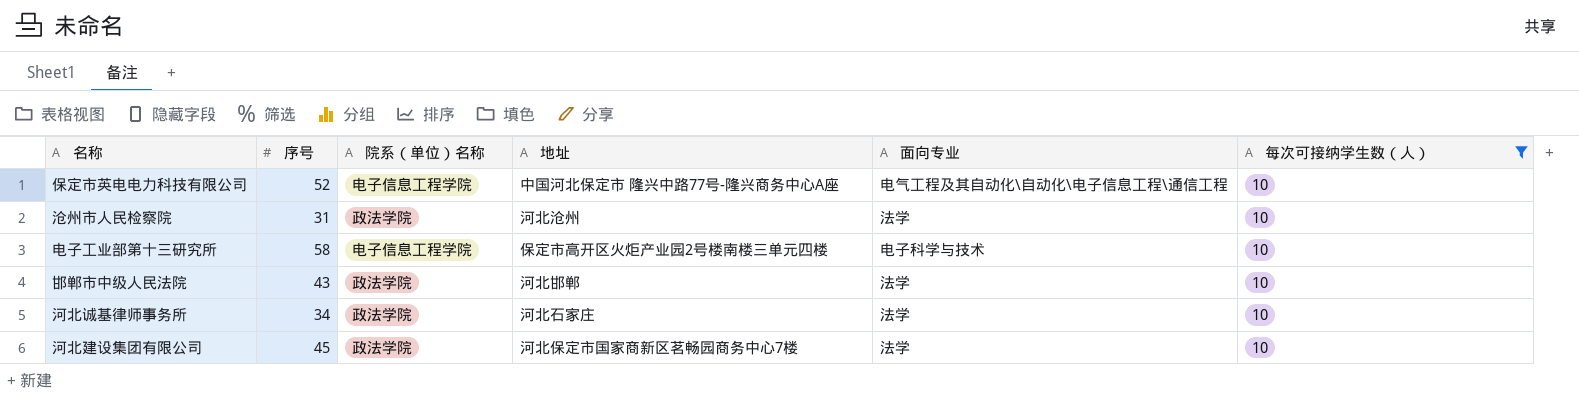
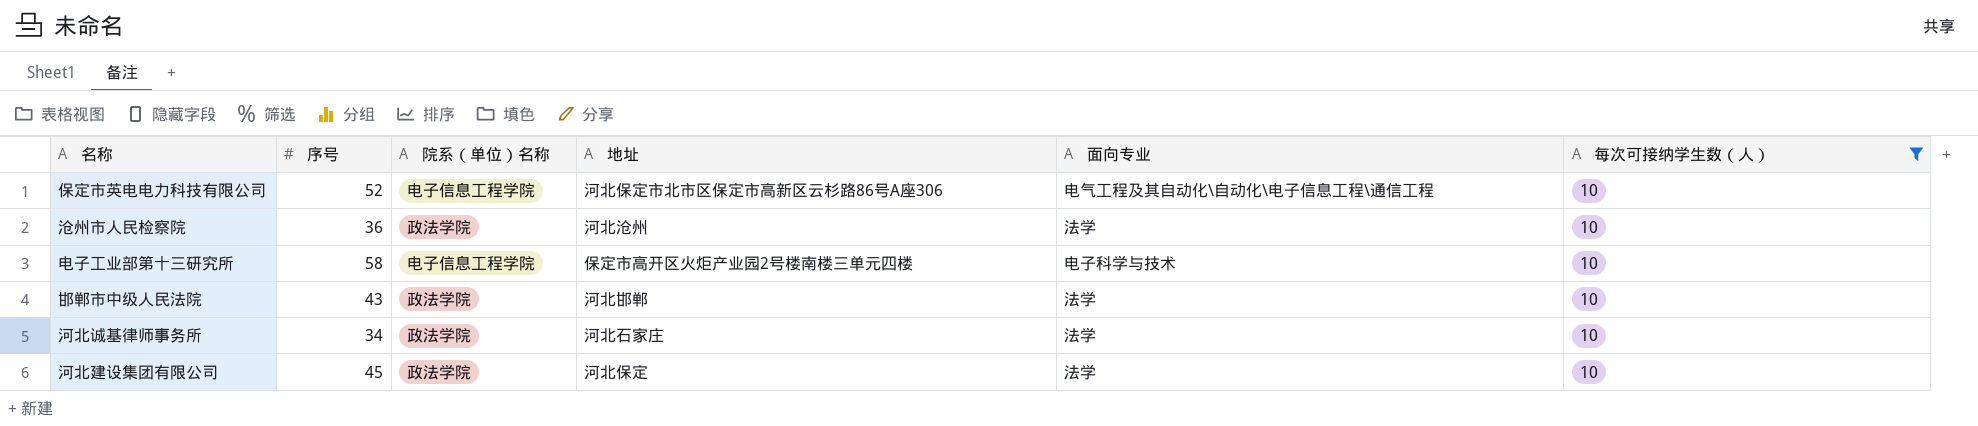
保定市英电电力科技有限公司 | 地址: 中国河北保定市 隆兴中路77号-隆兴商务中心A座 -> 河北保定市北市区保定市高新区云杉路86号A座306
沧州市人民检察院 | 序号: 31 -> 36
河北建设集团有限公司 | 地址: 河北保定市国家商新区茗畅园商务中心7楼 -> 河北保定

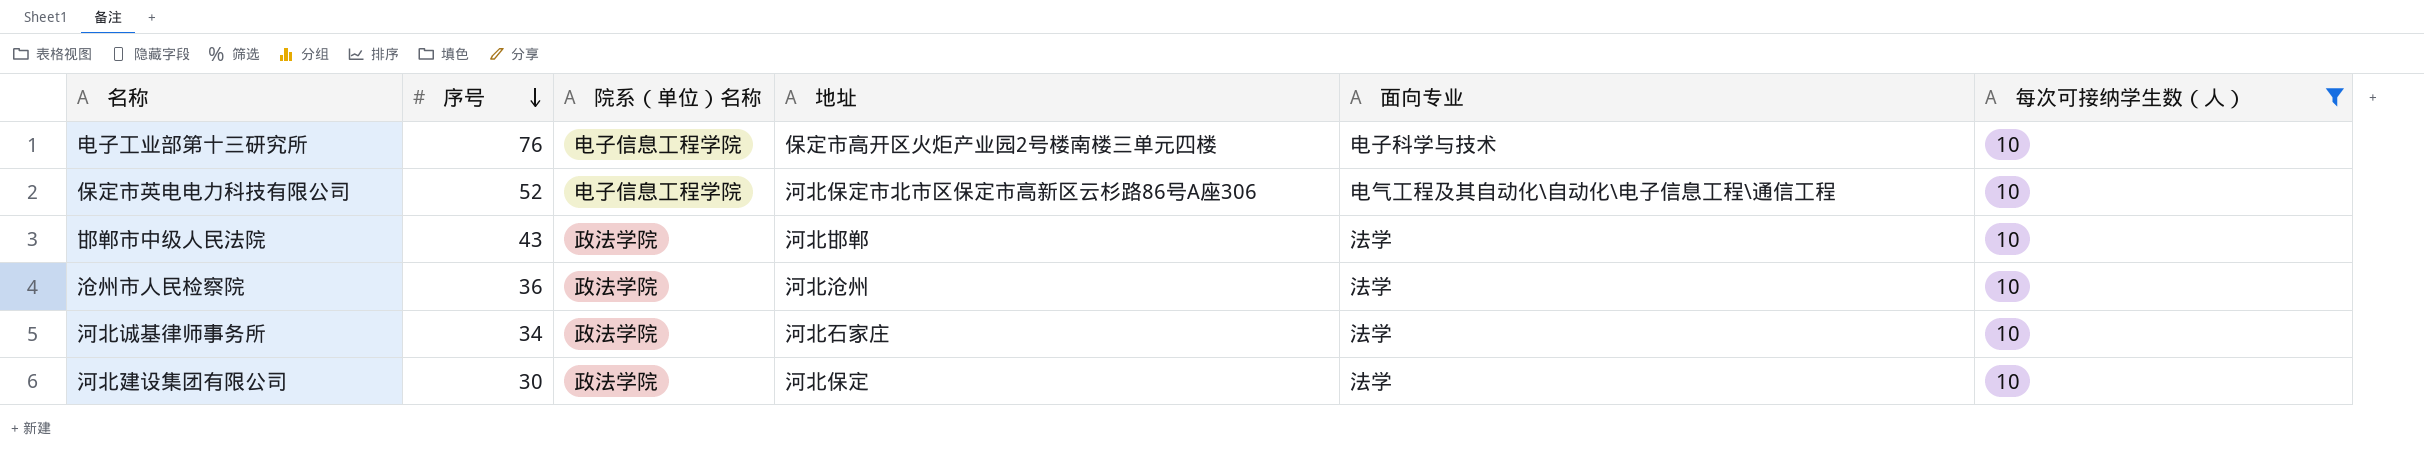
row order: none -> 序号 descending
电子工业部第十三研究所 | 序号: 58 -> 76
河北建设集团有限公司 | 序号: 45 -> 30

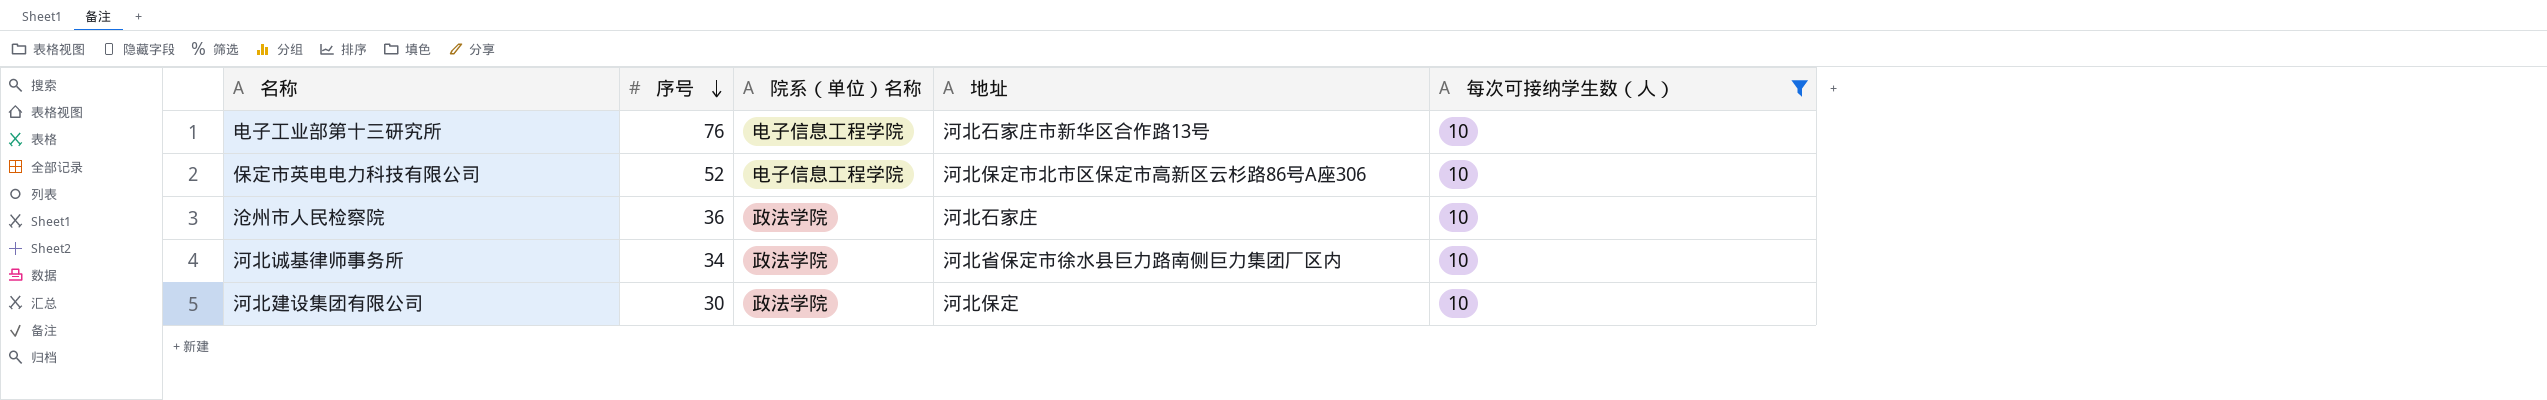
column 面向专业 | position: 5 -> none
row 邯郸市中级人民法院: 43 | 政法学院 | 河北邯郸 | 法学 | 10 -> none
电子工业部第十三研究所 | 地址: 保定市高开区火炬产业园2号楼南楼三单元四楼 -> 河北石家庄市新华区合作路13号
沧州市人民检察院 | 地址: 河北沧州 -> 河北石家庄
河北诚基律师事务所 | 地址: 河北石家庄 -> 河北省保定市徐水县巨力路南侧巨力集团厂区内

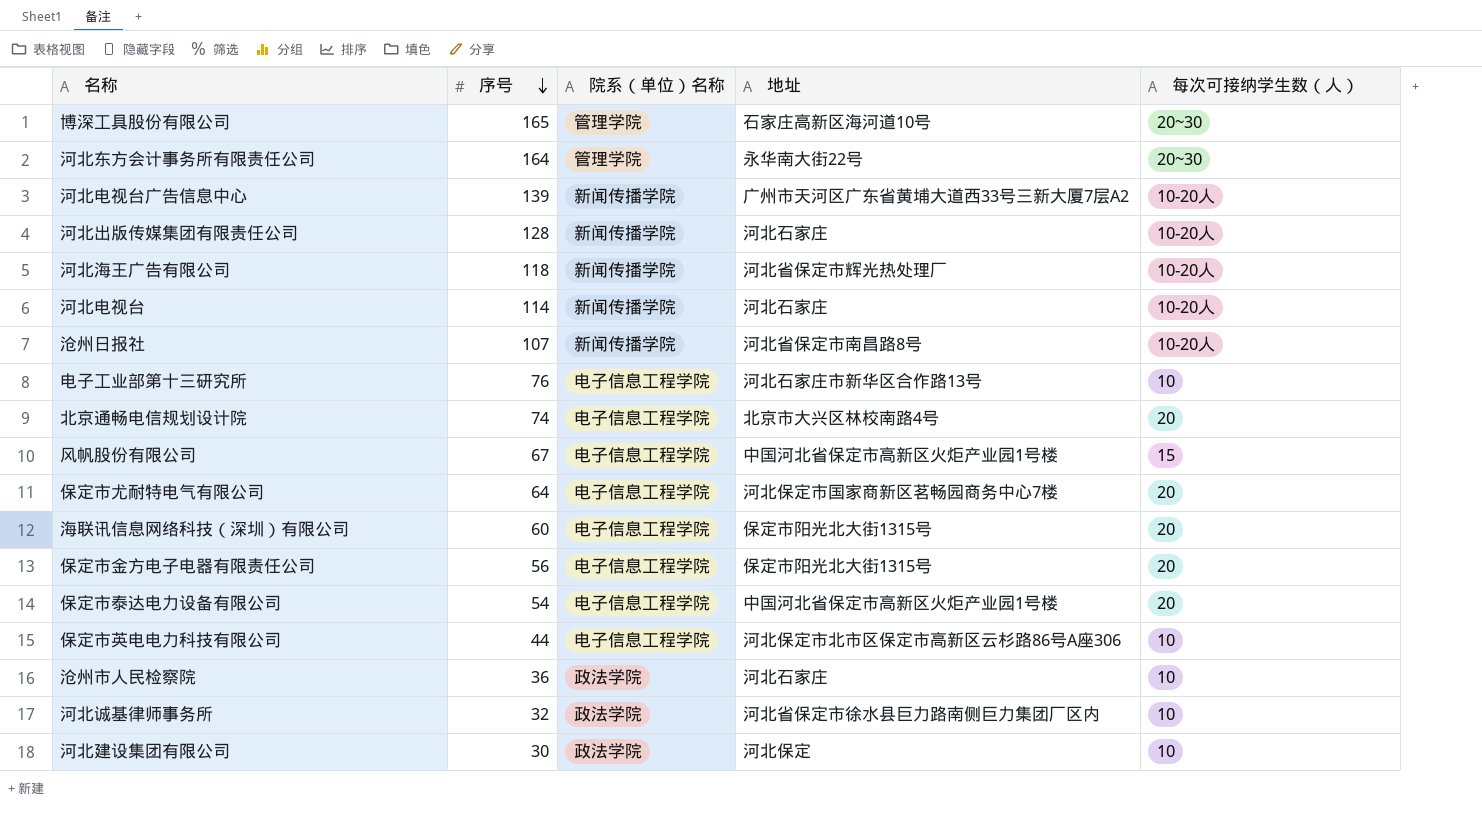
filter: 每次可接纳学生数（人） = 10 -> none
保定市英电电力科技有限公司 | 序号: 52 -> 44
河北诚基律师事务所 | 序号: 34 -> 32

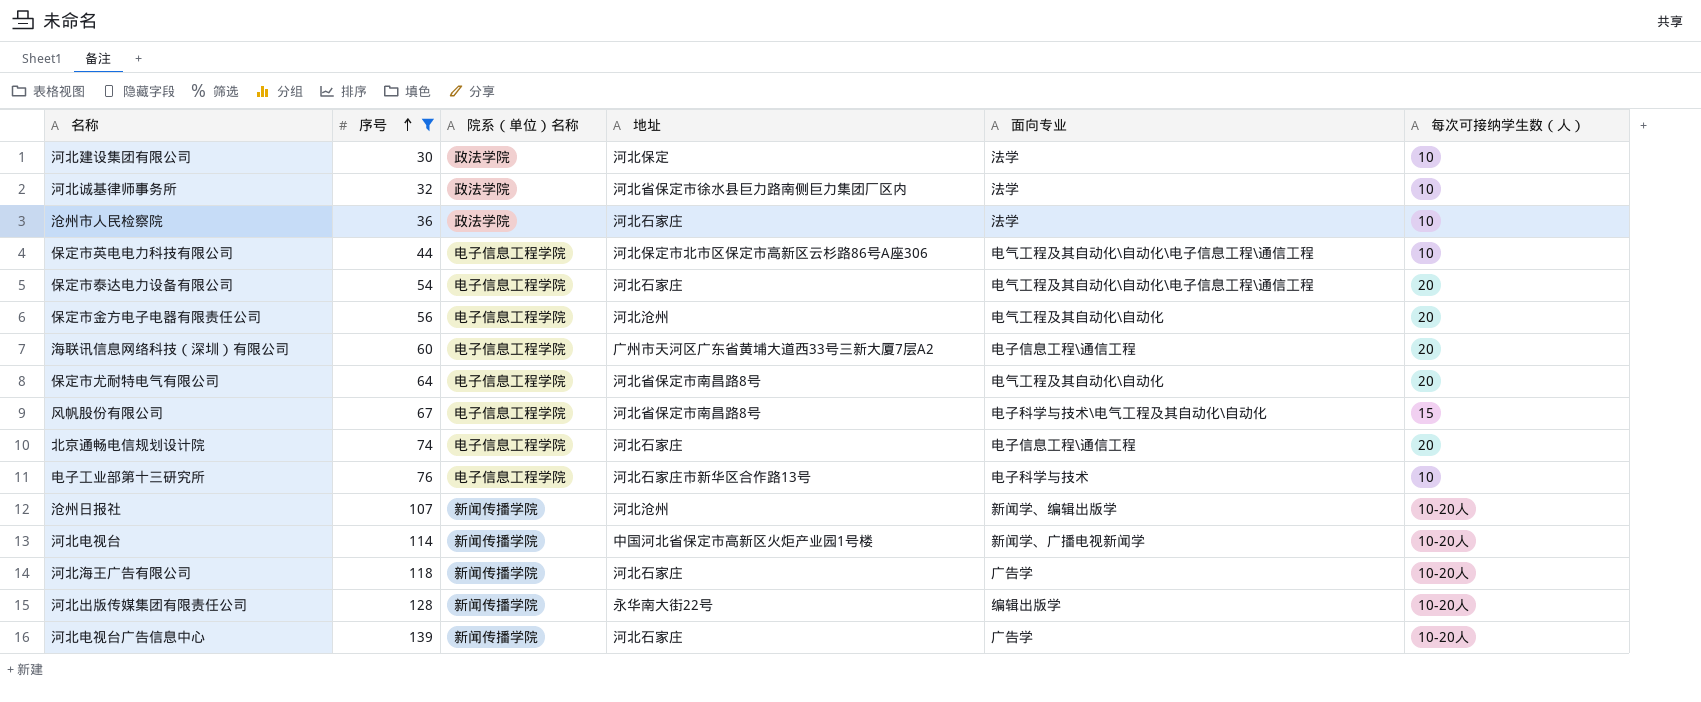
filter: none -> 序号 <= 139
row order: 序号 descending -> 序号 ascending
column 面向专业 | position: none -> 5
保定市泰达电力设备有限公司 | 地址: 中国河北省保定市高新区火炬产业园1号楼 -> 河北石家庄
保定市金方电子电器有限责任公司 | 地址: 保定市阳光北大街1315号 -> 河北沧州
海联讯信息网络科技（深圳）有限公司 | 地址: 保定市阳光北大街1315号 -> 广州市天河区广东省黄埔大道西33号三新大厦7层A2
保定市尤耐特电气有限公司 | 地址: 河北保定市国家商新区茗畅园商务中心7楼 -> 河北省保定市南昌路8号
风帆股份有限公司 | 地址: 中国河北省保定市高新区火炬产业园1号楼 -> 河北省保定市南昌路8号
北京通畅电信规划设计院 | 地址: 北京市大兴区林校南路4号 -> 河北石家庄
沧州日报社 | 地址: 河北省保定市南昌路8号 -> 河北沧州
河北电视台 | 地址: 河北石家庄 -> 中国河北省保定市高新区火炬产业园1号楼
河北海王广告有限公司 | 地址: 河北省保定市辉光热处理厂 -> 河北石家庄
河北出版传媒集团有限责任公司 | 地址: 河北石家庄 -> 永华南大街22号
河北电视台广告信息中心 | 地址: 广州市天河区广东省黄埔大道西33号三新大厦7层A2 -> 河北石家庄

